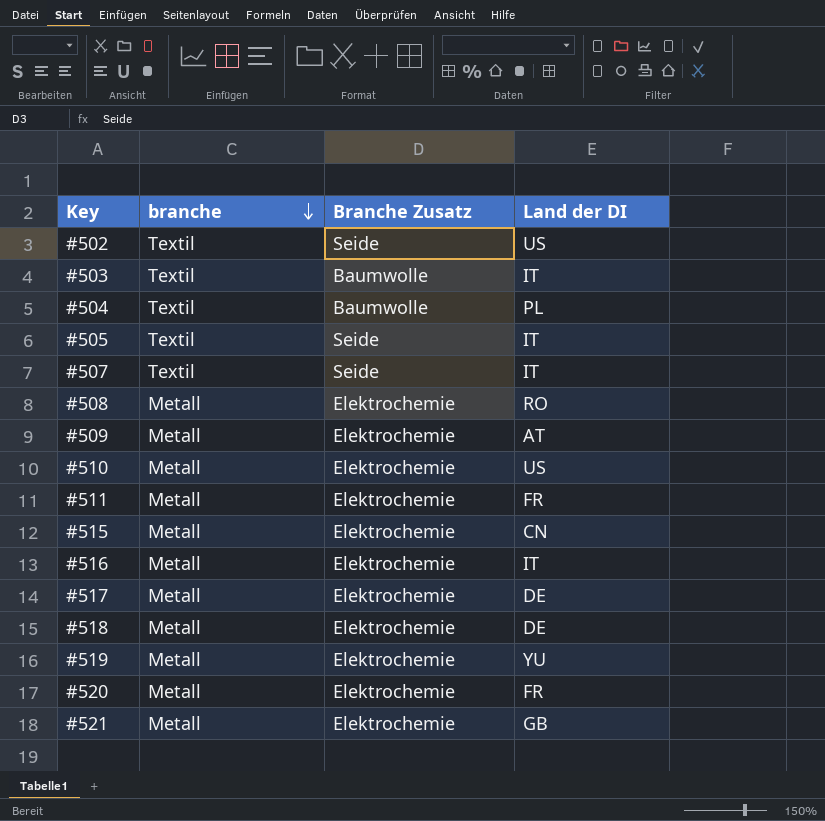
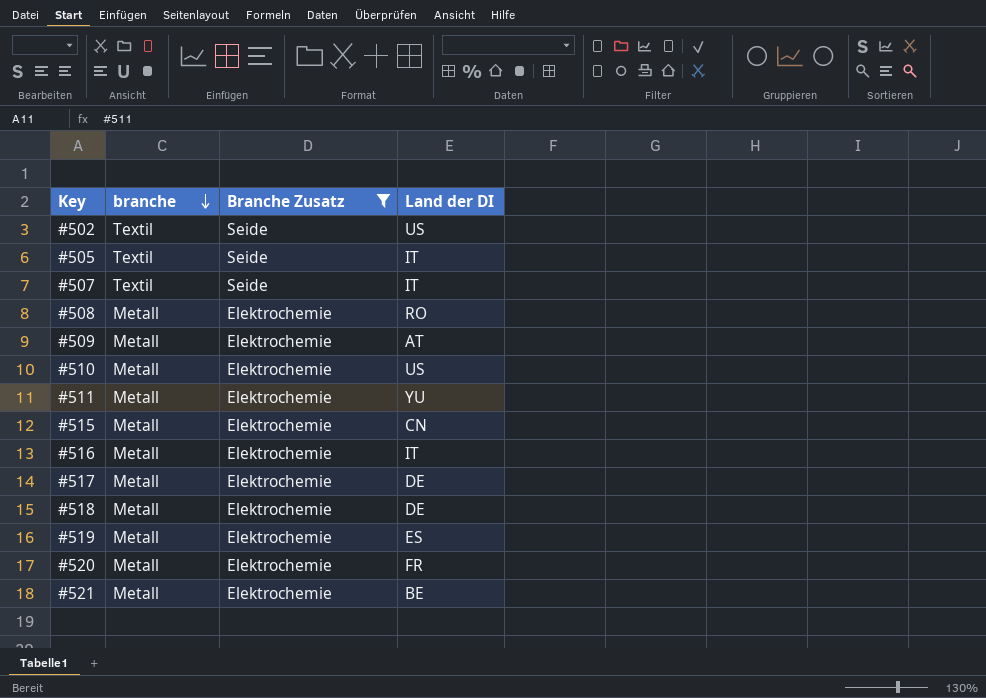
filter: none -> Branche Zusatz != Baumwolle
#511 | Land der DI: FR -> YU
#519 | Land der DI: YU -> ES
#521 | Land der DI: GB -> BE

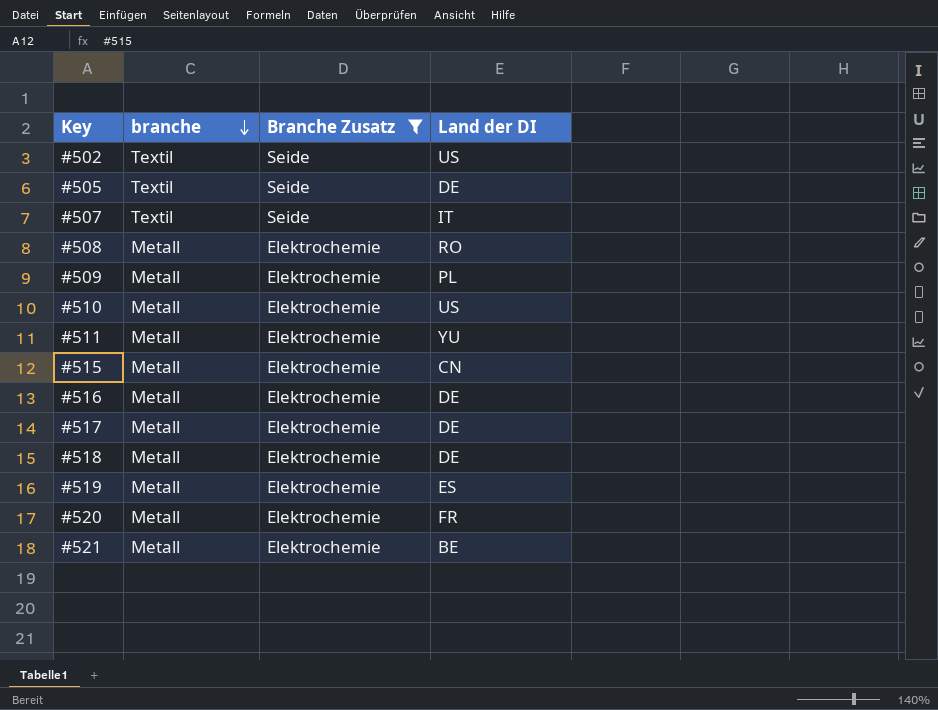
#505 | Land der DI: IT -> DE
#509 | Land der DI: AT -> PL
#516 | Land der DI: IT -> DE

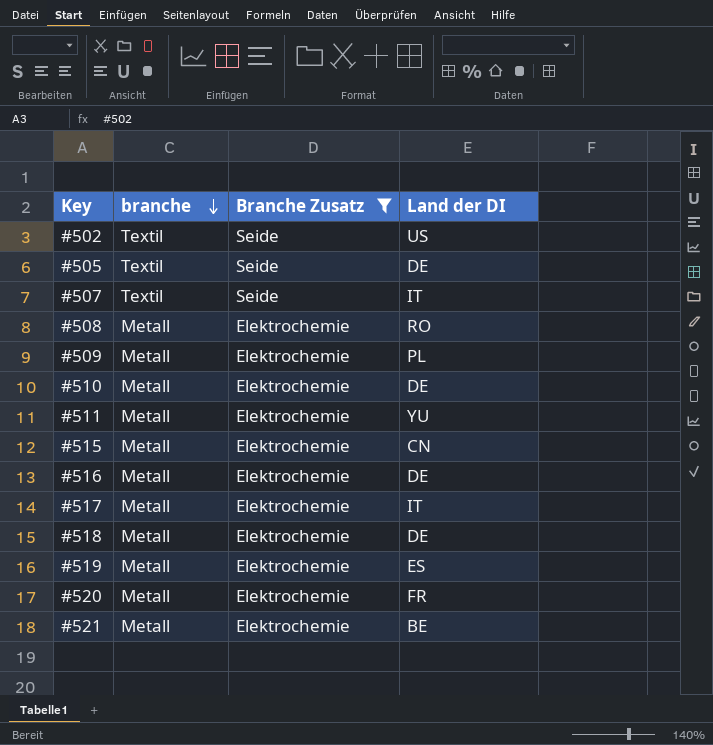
#510 | Land der DI: US -> DE
#517 | Land der DI: DE -> IT

